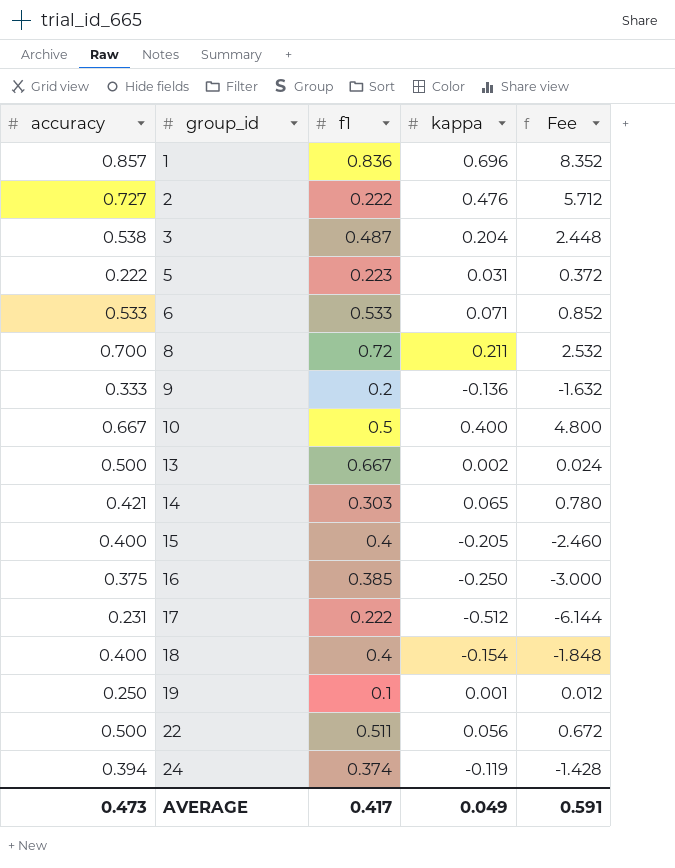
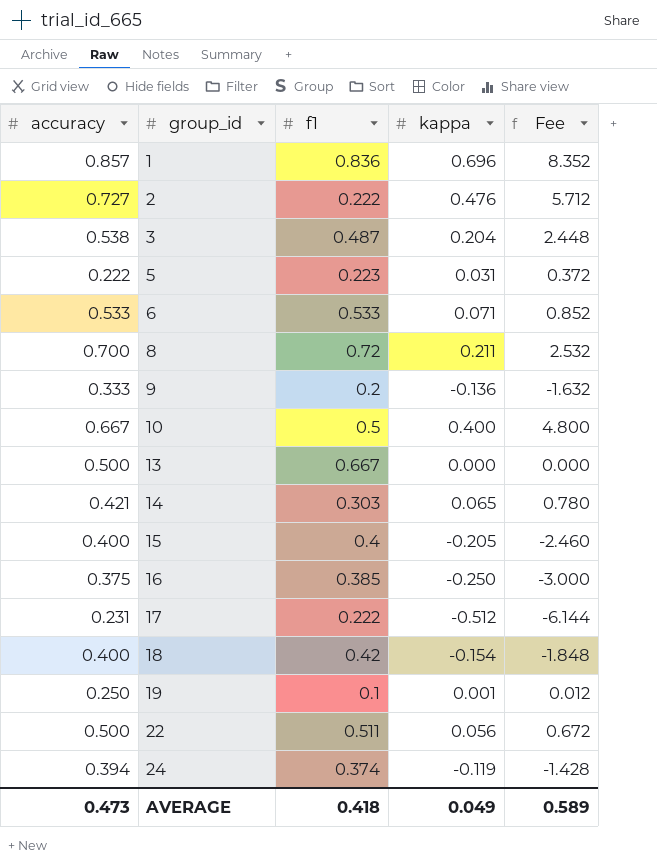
13 | kappa: 0.002 -> 0.000
13 | Fee: 0.024 -> 0.000
18 | f1: 0.4 -> 0.42
AVERAGE | f1: 0.417 -> 0.418
AVERAGE | Fee: 0.591 -> 0.589

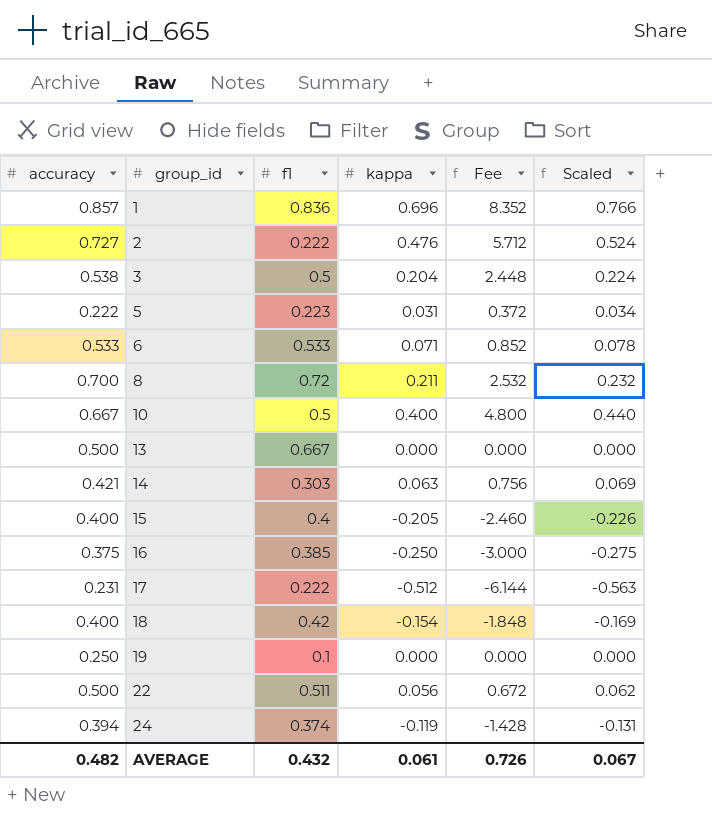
column Scaled | formula: none -> [kappa] * 1.1
row 9: 0.333 | 0.2 | -0.136 | -1.632 -> none
3 | f1: 0.487 -> 0.5
14 | kappa: 0.065 -> 0.063
14 | Fee: 0.780 -> 0.756
19 | kappa: 0.001 -> 0.000
19 | Fee: 0.012 -> 0.000
AVERAGE | accuracy: 0.473 -> 0.482
AVERAGE | f1: 0.418 -> 0.432
AVERAGE | kappa: 0.049 -> 0.061
AVERAGE | Fee: 0.589 -> 0.726

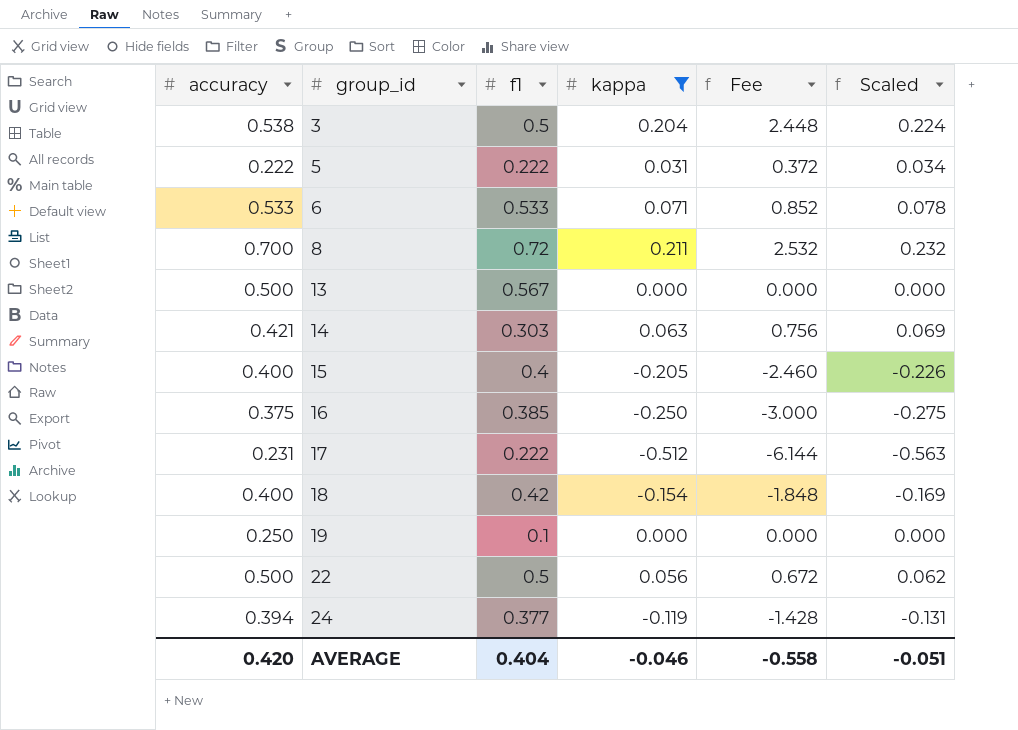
filter: none -> kappa <= 0.211
5 | f1: 0.223 -> 0.222
13 | f1: 0.667 -> 0.567
22 | f1: 0.511 -> 0.5
24 | f1: 0.374 -> 0.377
AVERAGE | accuracy: 0.482 -> 0.420
AVERAGE | f1: 0.432 -> 0.404
AVERAGE | kappa: 0.061 -> -0.046
AVERAGE | Fee: 0.726 -> -0.558
AVERAGE | Scaled: 0.067 -> -0.051

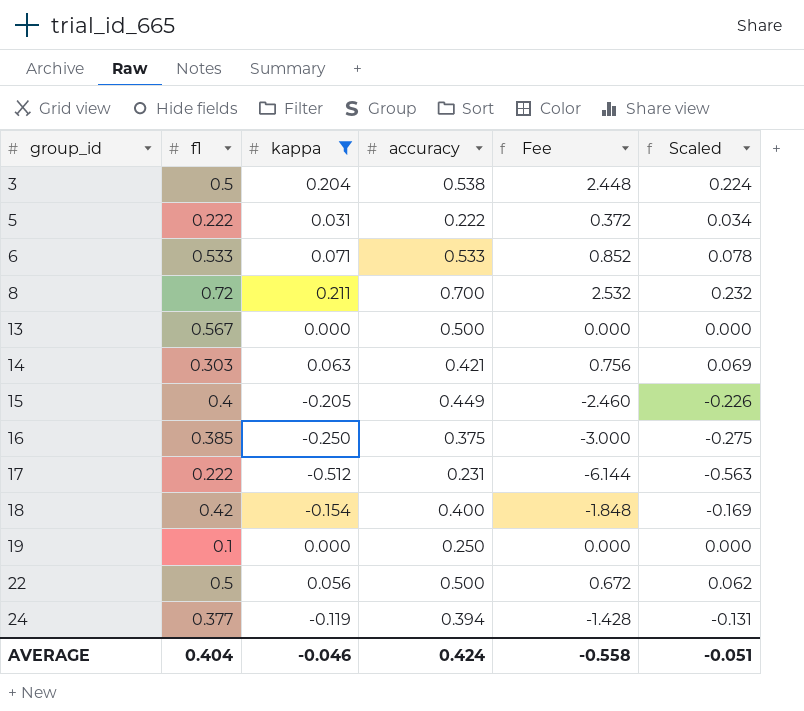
column accuracy | position: 1 -> 4
15 | accuracy: 0.400 -> 0.449
AVERAGE | accuracy: 0.420 -> 0.424

